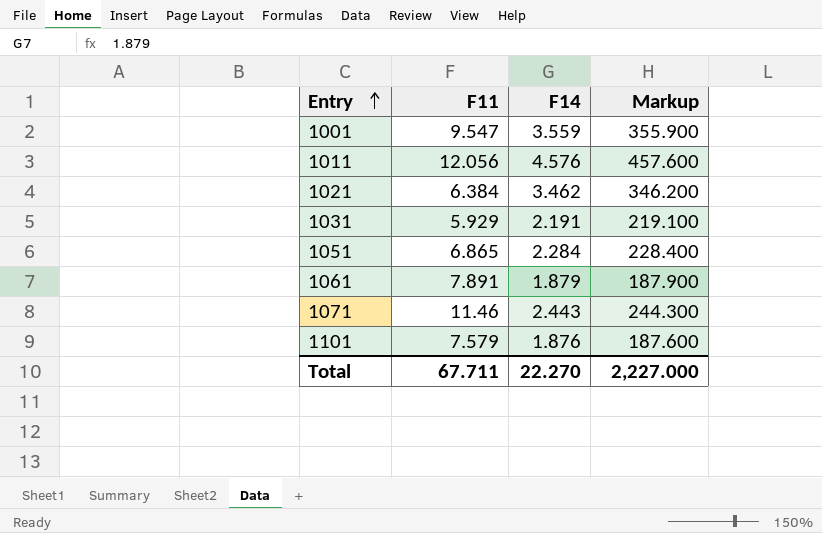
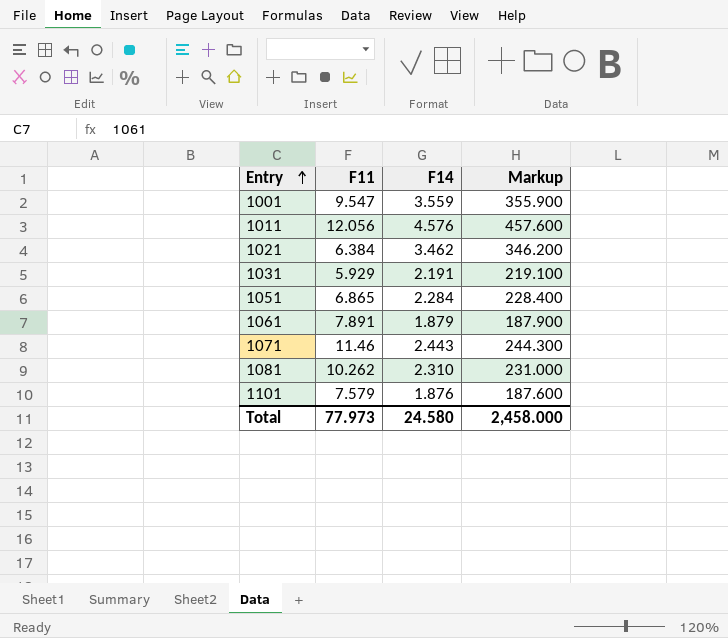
row 1081: none -> 10.262 | 2.310 | 231.000
Total | F11: 67.711 -> 77.973
Total | F14: 22.270 -> 24.580
Total | Markup: 2,227.000 -> 2,458.000

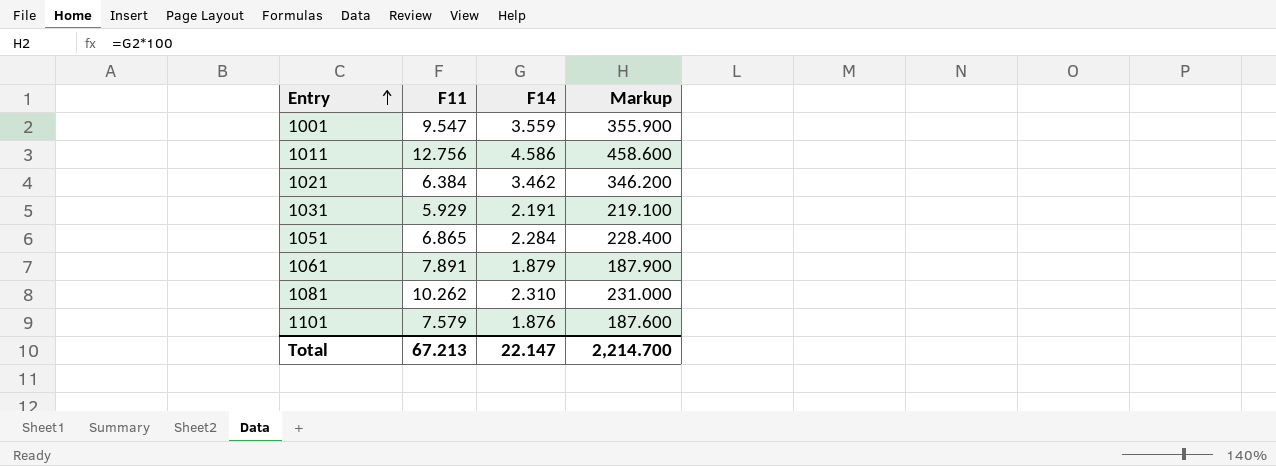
row 1071: 11.46 | 2.443 | 244.300 -> none
1011 | F11: 12.056 -> 12.756
1011 | F14: 4.576 -> 4.586
1011 | Markup: 457.600 -> 458.600
Total | F11: 77.973 -> 67.213
Total | F14: 24.580 -> 22.147
Total | Markup: 2,458.000 -> 2,214.700

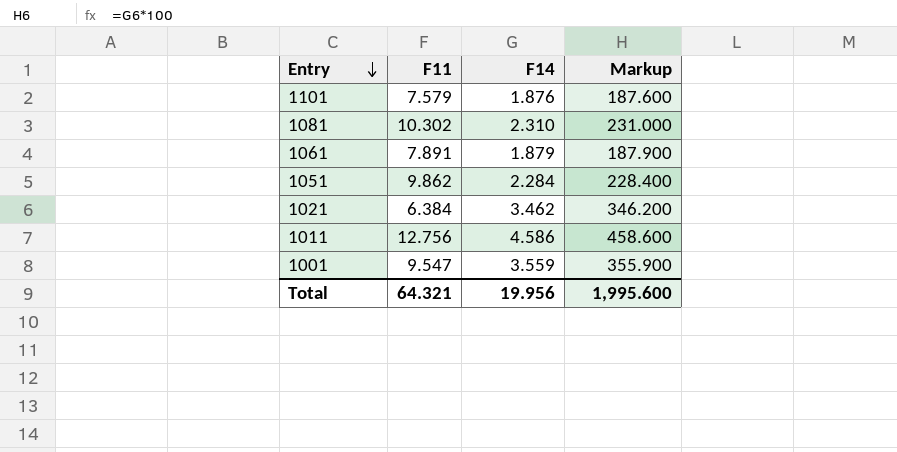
row order: Entry ascending -> Entry descending
row 1031: 5.929 | 2.191 | 219.100 -> none
1081 | F11: 10.262 -> 10.302
1051 | F11: 6.865 -> 9.862
Total | F11: 67.213 -> 64.321
Total | F14: 22.147 -> 19.956
Total | Markup: 2,214.700 -> 1,995.600

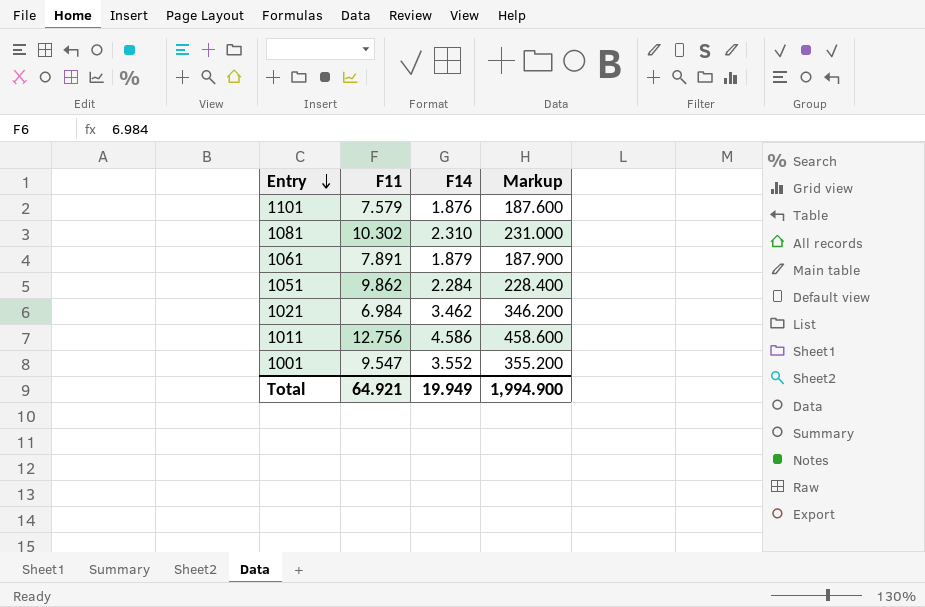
1021 | F11: 6.384 -> 6.984
1001 | F14: 3.559 -> 3.552
1001 | Markup: 355.900 -> 355.200
Total | F11: 64.321 -> 64.921
Total | F14: 19.956 -> 19.949
Total | Markup: 1,995.600 -> 1,994.900

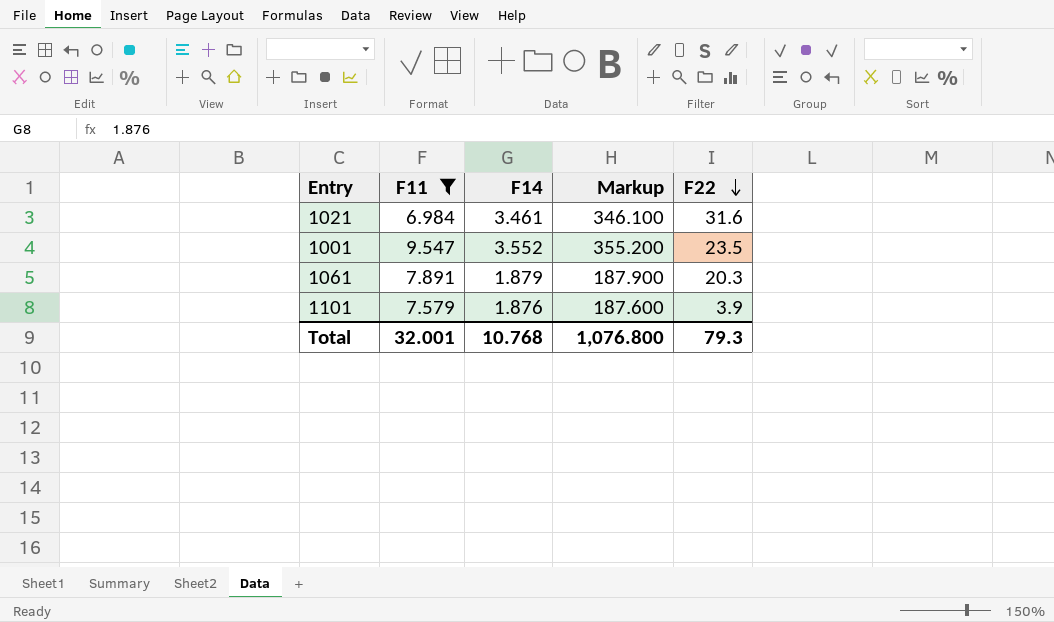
filter: none -> F11 <= 9.547
row order: Entry descending -> F22 descending
column F22 | position: none -> 5
1021 | F14: 3.462 -> 3.461
1021 | Markup: 346.200 -> 346.100
Total | F11: 64.921 -> 32.001
Total | F14: 19.949 -> 10.768
Total | Markup: 1,994.900 -> 1,076.800

